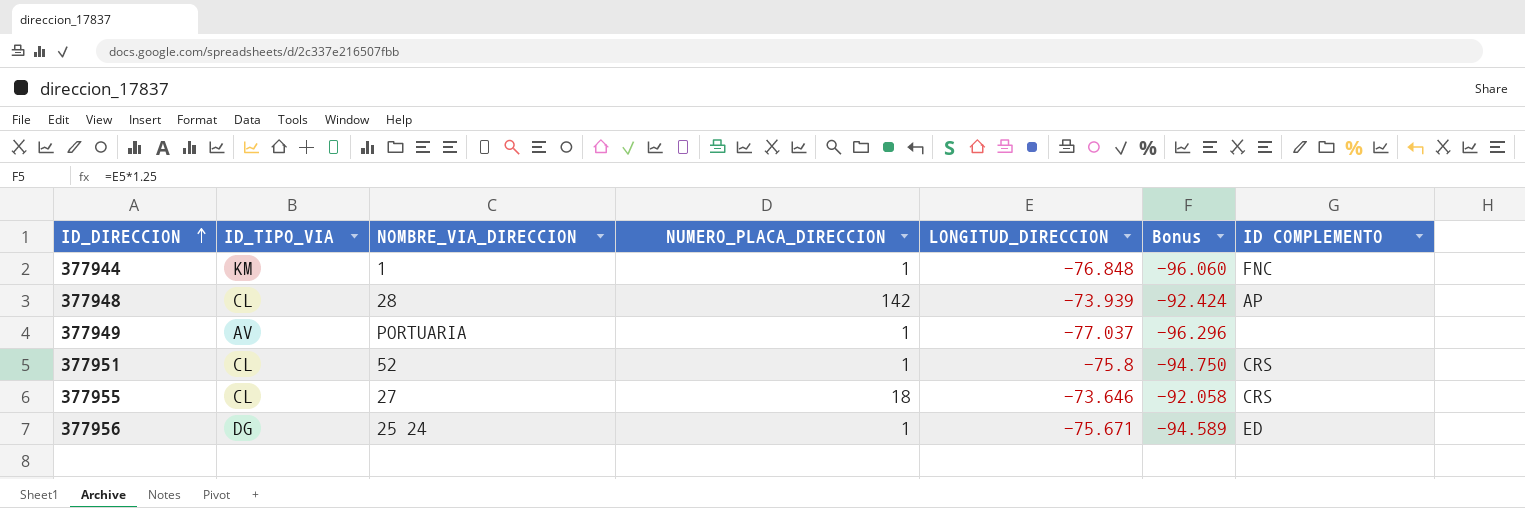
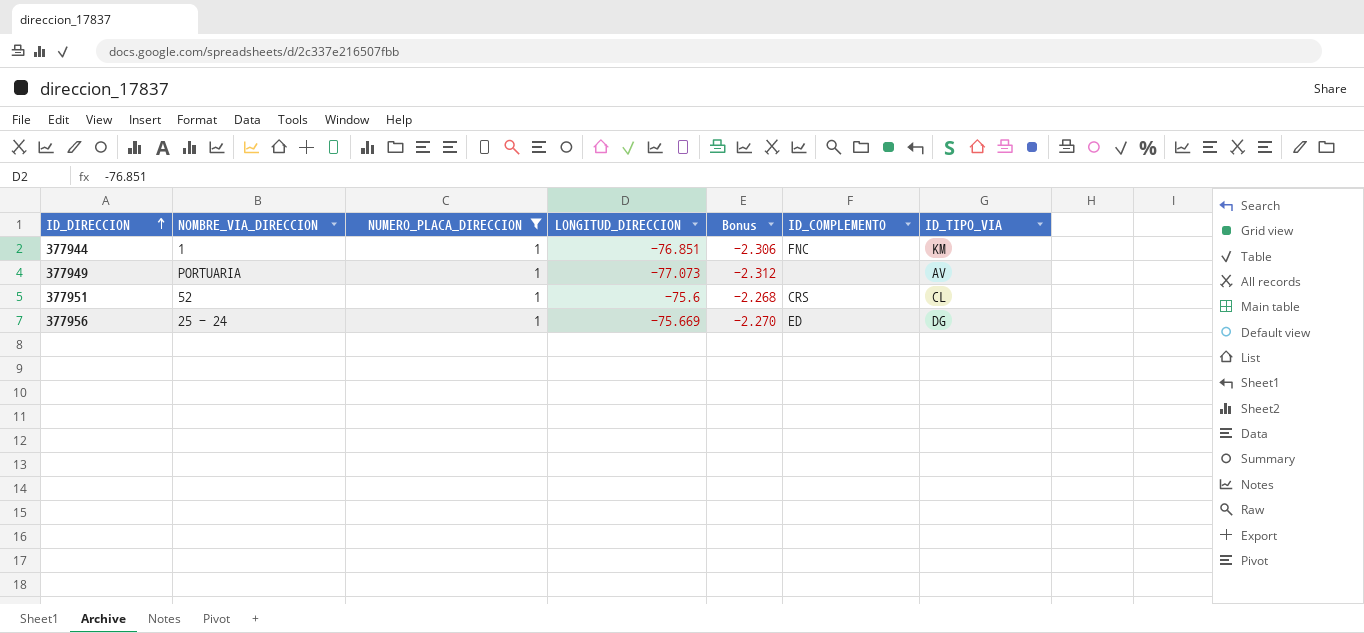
filter: none -> NUMERO_PLACA_DIRECCION = 1
column Bonus | formula: [LONGITUD_DIRECCION] * 1.25 -> [LONGITUD_DIRECCION] * 0.03
column name: ID COMPLEMENTO -> ID_COMPLEMENTO
column ID_TIPO_VIA | position: 2 -> 7
377944 | LONGITUD_DIRECCION: -76.848 -> -76.851
377949 | LONGITUD_DIRECCION: -77.037 -> -77.073
377951 | LONGITUD_DIRECCION: -75.8 -> -75.6
377956 | NOMBRE_VIA_DIRECCION: 25 24 -> 25 - 24
377956 | LONGITUD_DIRECCION: -75.671 -> -75.669

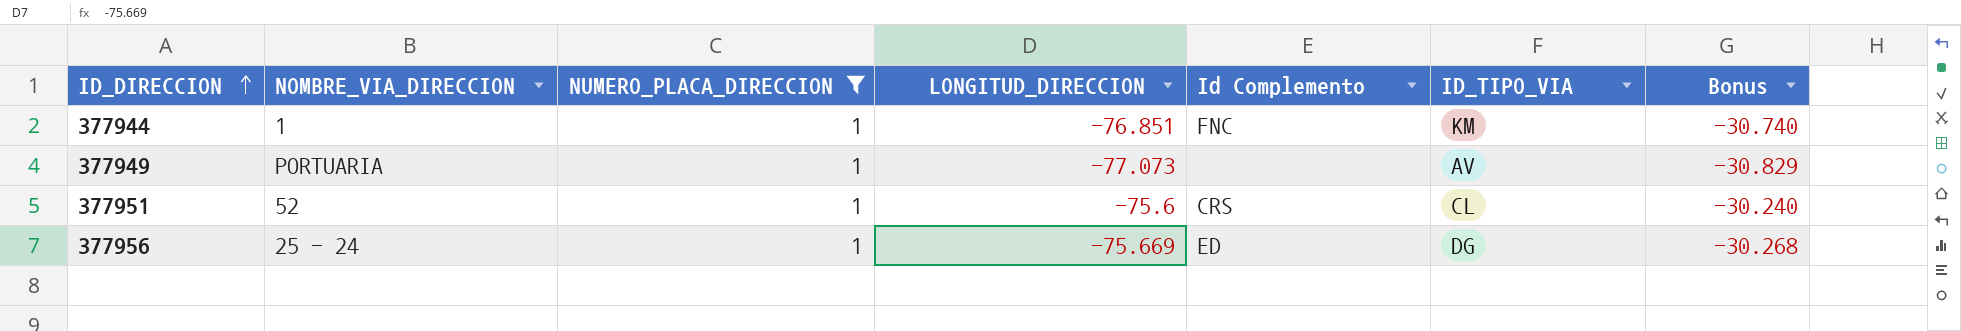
column name: ID_COMPLEMENTO -> Id Complemento
column Bonus | formula: [LONGITUD_DIRECCION] * 0.03 -> [LONGITUD_DIRECCION] * 0.4
column Bonus | position: 5 -> 7

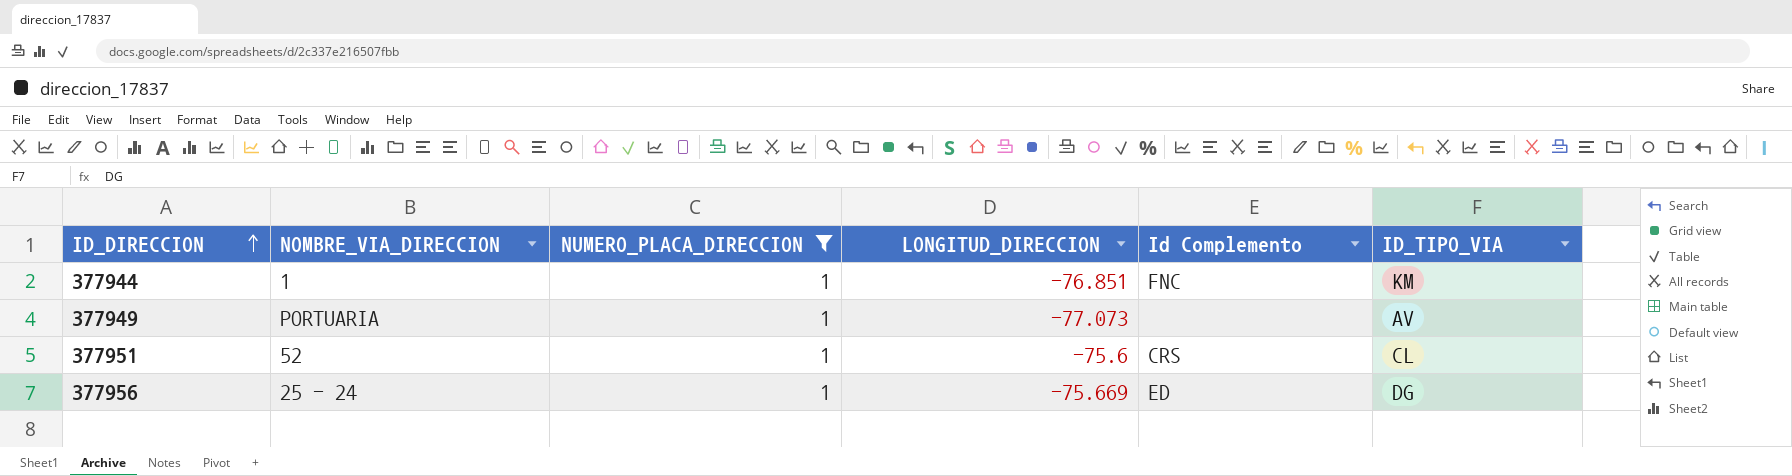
column Bonus | formula: [LONGITUD_DIRECCION] * 0.4 -> none

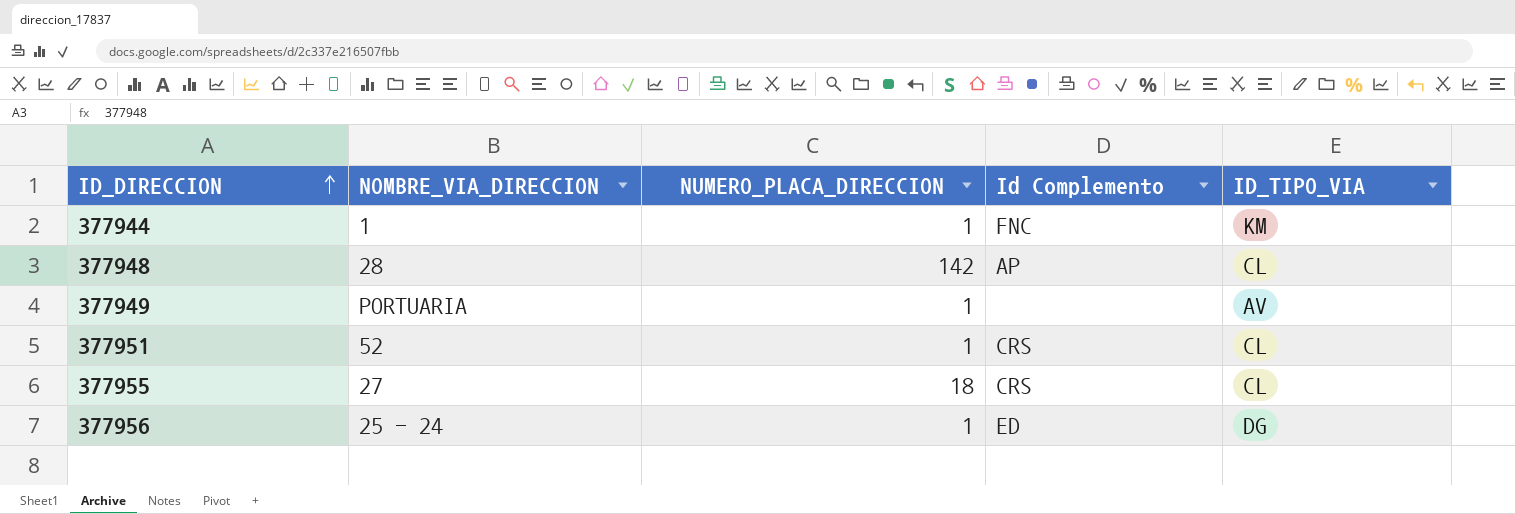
filter: NUMERO_PLACA_DIRECCION = 1 -> none
column LONGITUD_DIRECCION | position: 4 -> none

